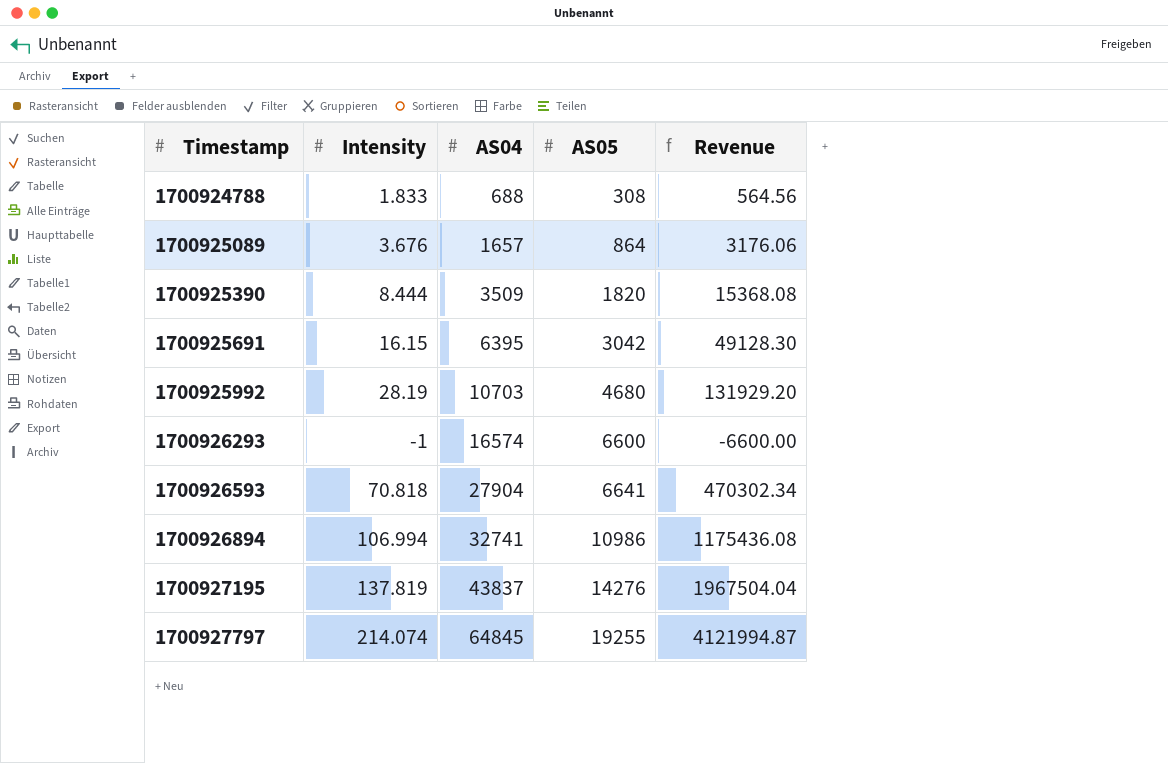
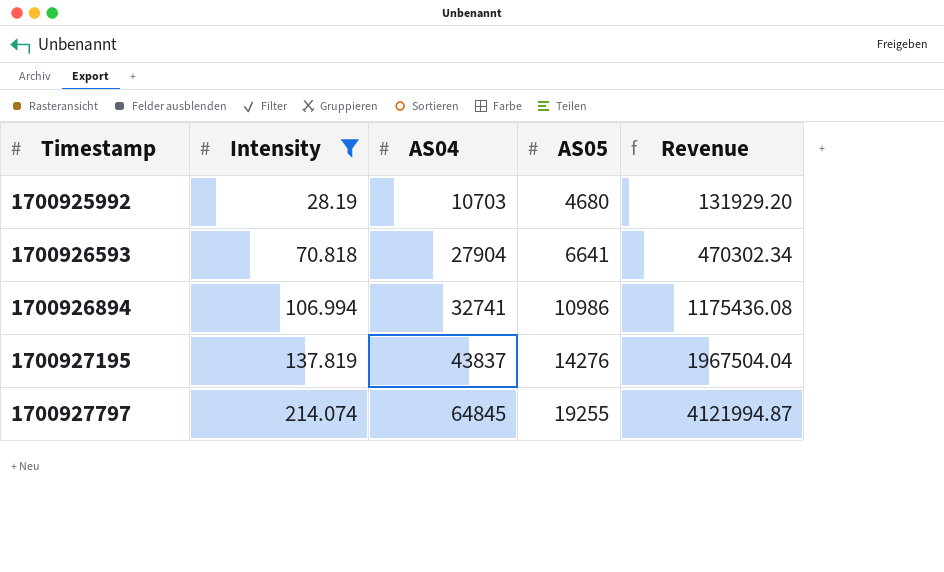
filter: none -> Intensity >= 28.19

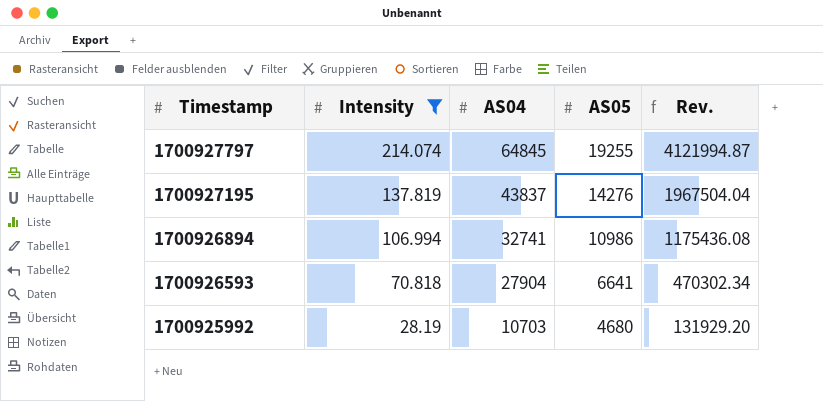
row order: Timestamp ascending -> Timestamp descending
column name: Revenue -> Rev.

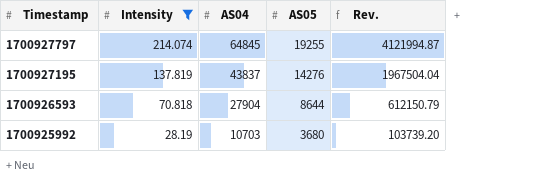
row 1700926894: 106.994 | 32741 | 10986 | 1175436.08 -> none
1700926593 | AS05: 6641 -> 8644
1700926593 | Rev.: 470302.34 -> 612150.79
1700925992 | AS05: 4680 -> 3680
1700925992 | Rev.: 131929.20 -> 103739.20

